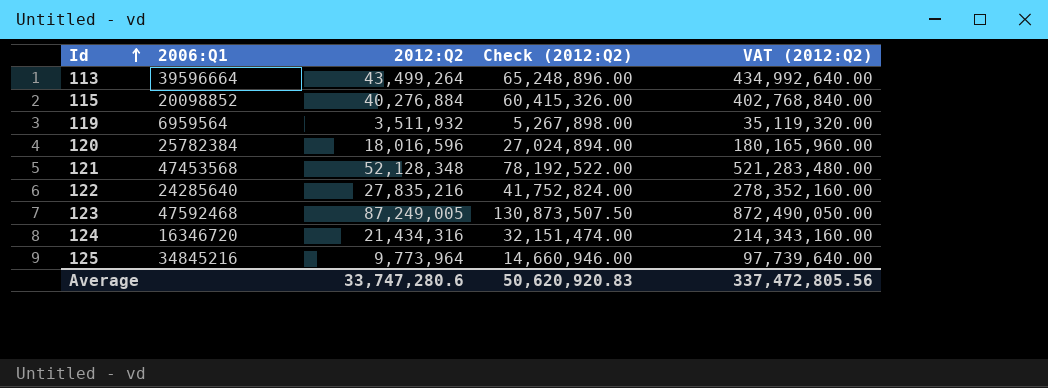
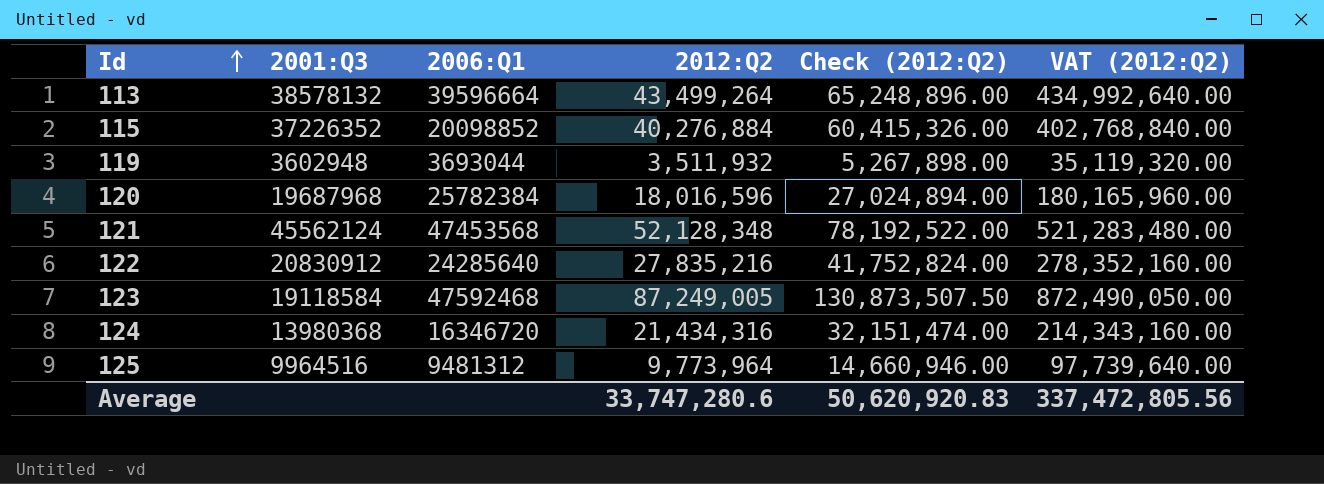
column 2001:Q3 | position: none -> 2
119 | 2006:Q1: 6959564 -> 3693044
125 | 2006:Q1: 34845216 -> 9481312

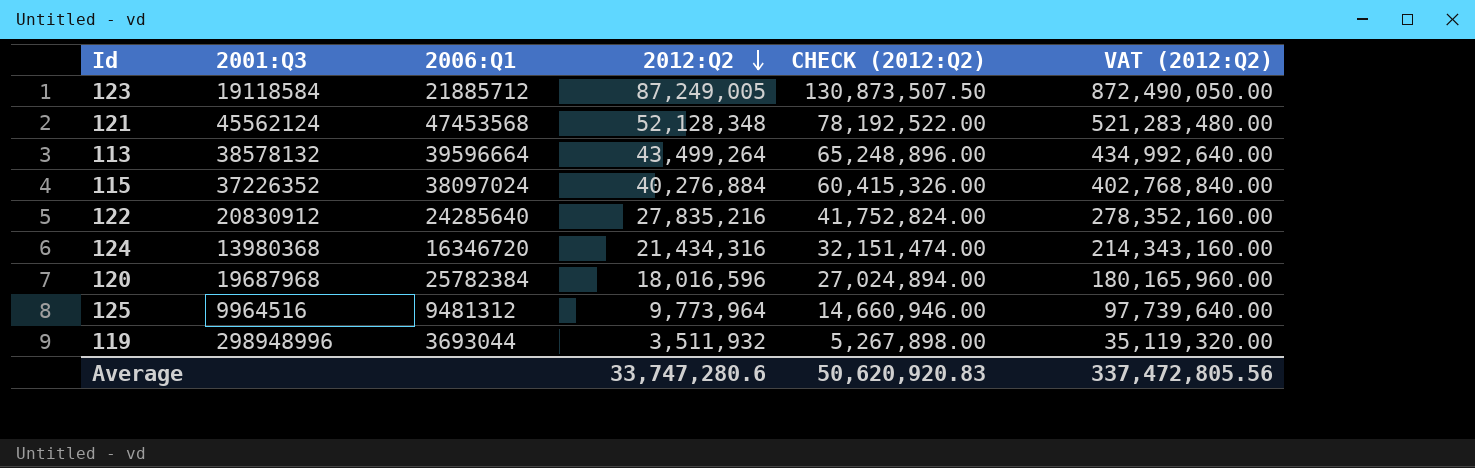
row order: Id ascending -> 2012:Q2 descending
column name: Check (2012:Q2) -> CHECK (2012:Q2)
123 | 2006:Q1: 47592468 -> 21885712
115 | 2006:Q1: 20098852 -> 38097024
119 | 2001:Q3: 3602948 -> 298948996

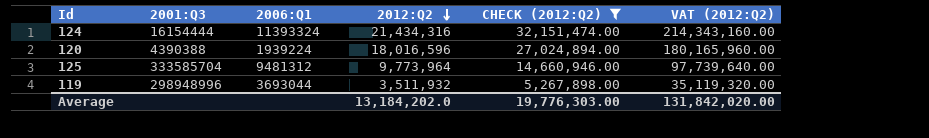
filter: none -> CHECK (2012:Q2) <= 32,151,474.00
124 | 2001:Q3: 13980368 -> 16154444
124 | 2006:Q1: 16346720 -> 11393324
120 | 2001:Q3: 19687968 -> 4390388
120 | 2006:Q1: 25782384 -> 1939224
125 | 2001:Q3: 9964516 -> 333585704
Average | 2012:Q2: 33,747,280.6 -> 13,184,202.0
Average | CHECK (2012:Q2): 50,620,920.83 -> 19,776,303.00
Average | VAT (2012:Q2): 337,472,805.56 -> 131,842,020.00

